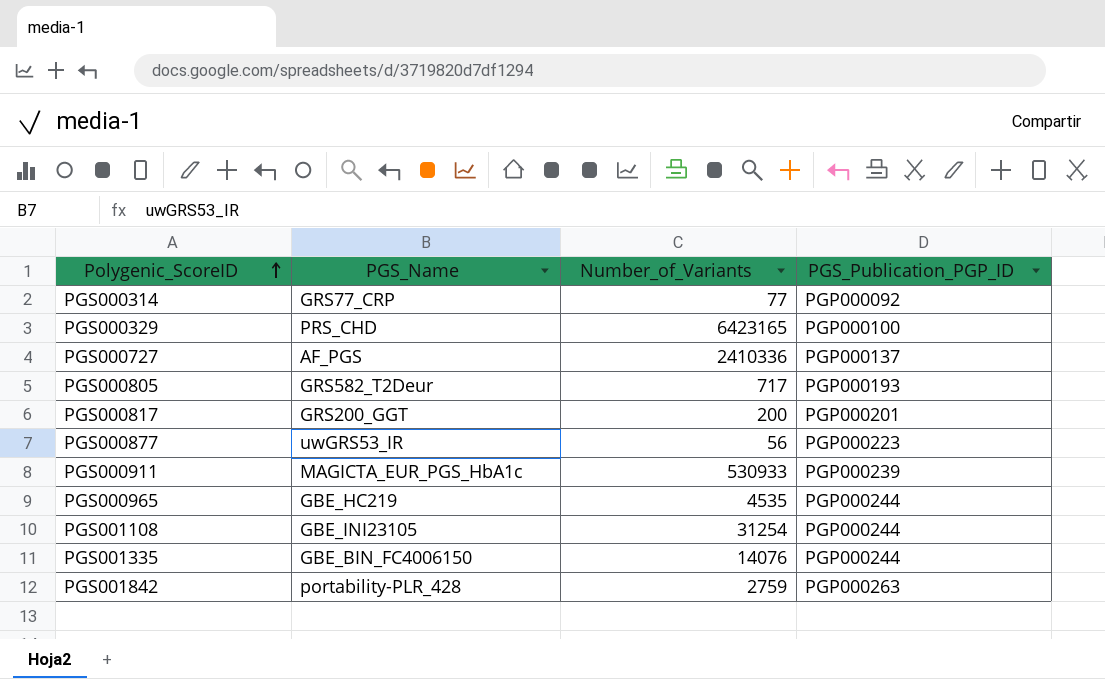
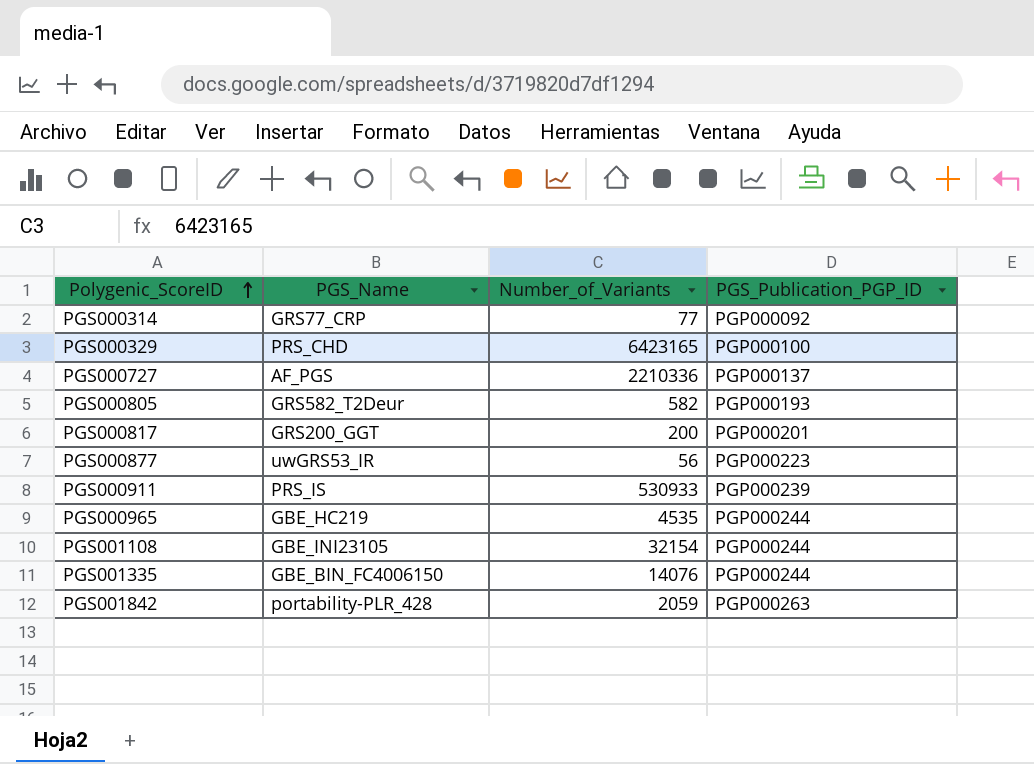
PGS000727 | Number_of_Variants: 2410336 -> 2210336
PGS000805 | Number_of_Variants: 717 -> 582
PGS000911 | PGS_Name: MAGICTA_EUR_PGS_HbA1c -> PRS_IS
PGS001108 | Number_of_Variants: 31254 -> 32154
PGS001842 | Number_of_Variants: 2759 -> 2059

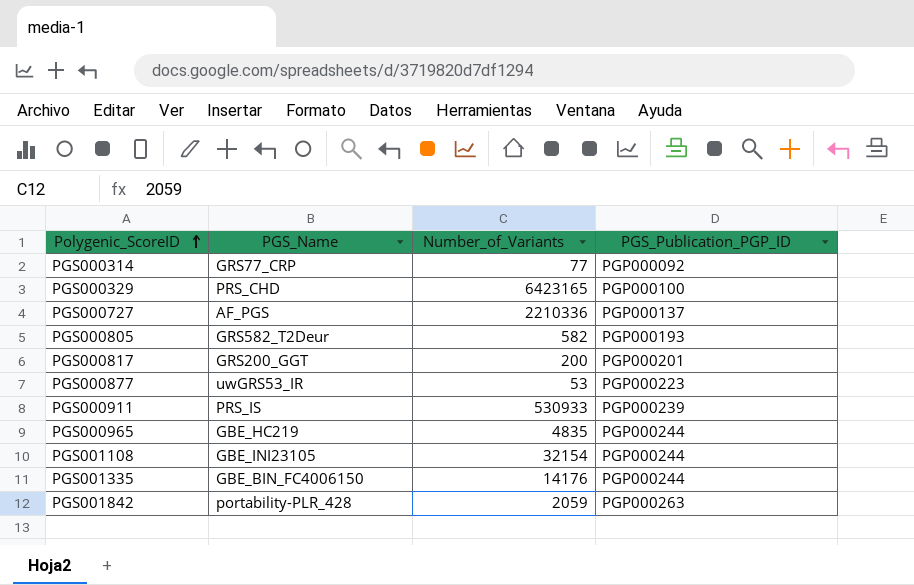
PGS000877 | Number_of_Variants: 56 -> 53
PGS000965 | Number_of_Variants: 4535 -> 4835
PGS001335 | Number_of_Variants: 14076 -> 14176

